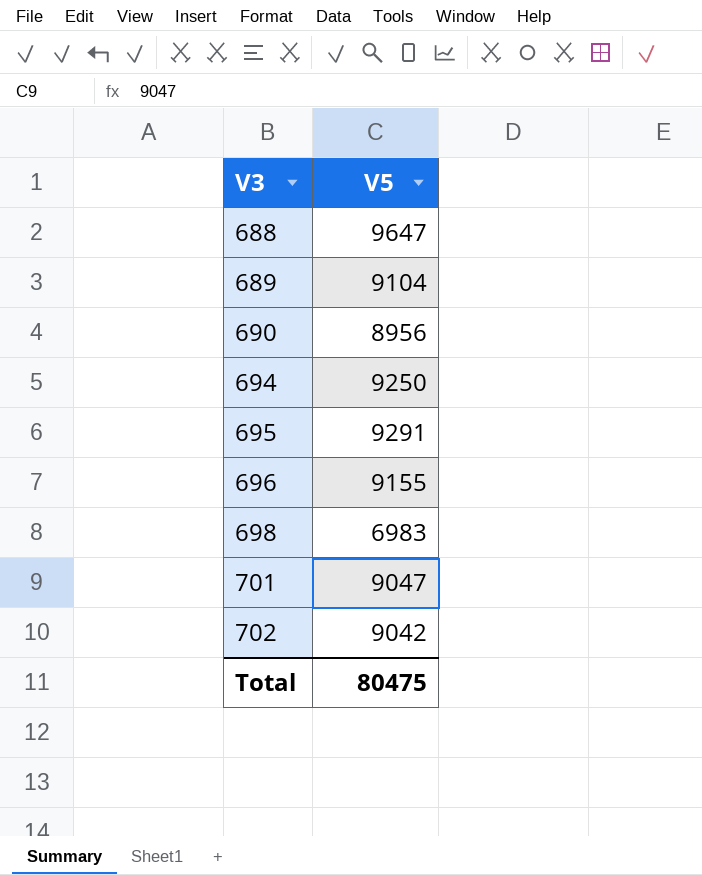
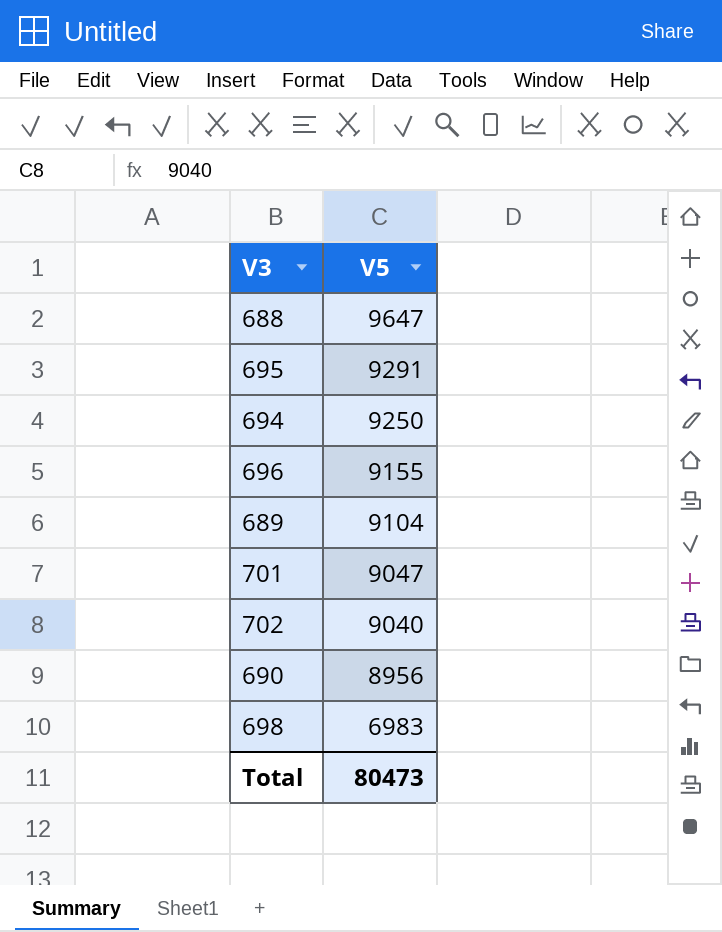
row order: V3 ascending -> V5 descending
702 | V5: 9042 -> 9040
Total | V5: 80475 -> 80473

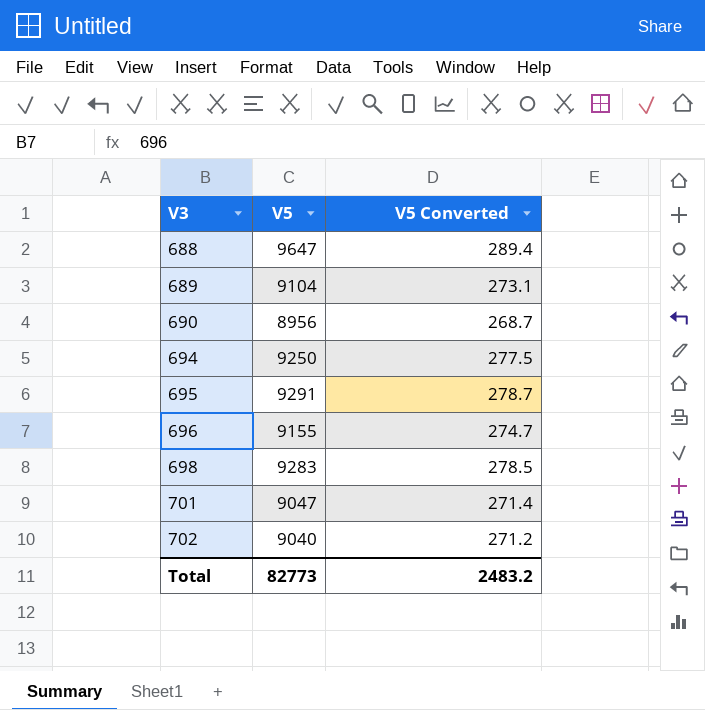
row order: V5 descending -> V3 ascending
column V5 Converted | formula: none -> [V5] * 0.03
698 | V5: 6983 -> 9283
Total | V5: 80473 -> 82773

